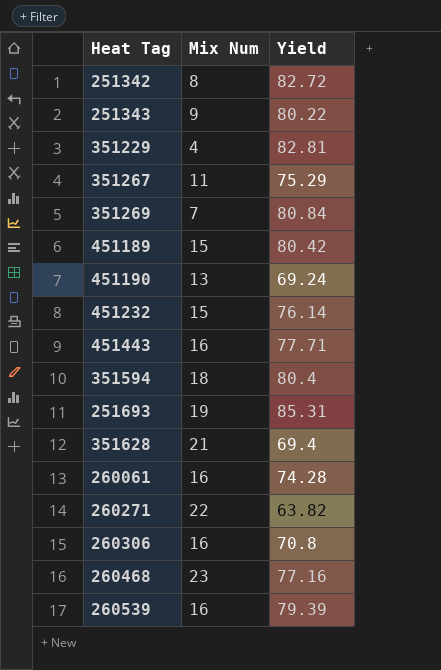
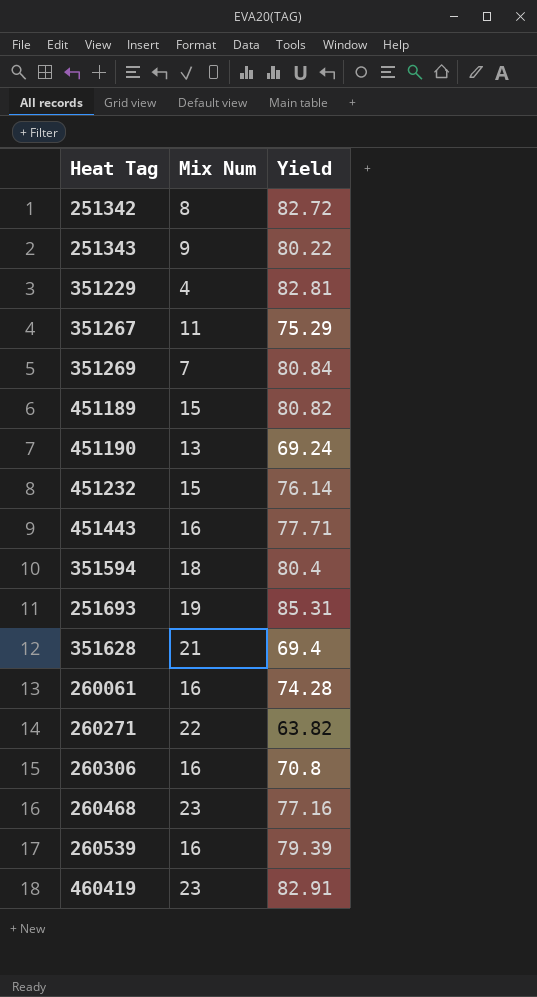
451189 | Yield: 80.42 -> 80.82
row 460419: none -> 23 | 82.91

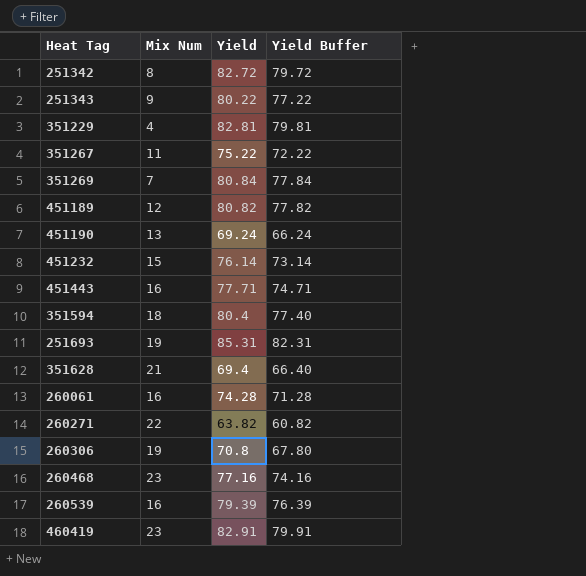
column Yield Buffer | formula: none -> [Yield] - 3
351267 | Yield: 75.29 -> 75.22
451189 | Mix Num: 15 -> 12
260306 | Mix Num: 16 -> 19

